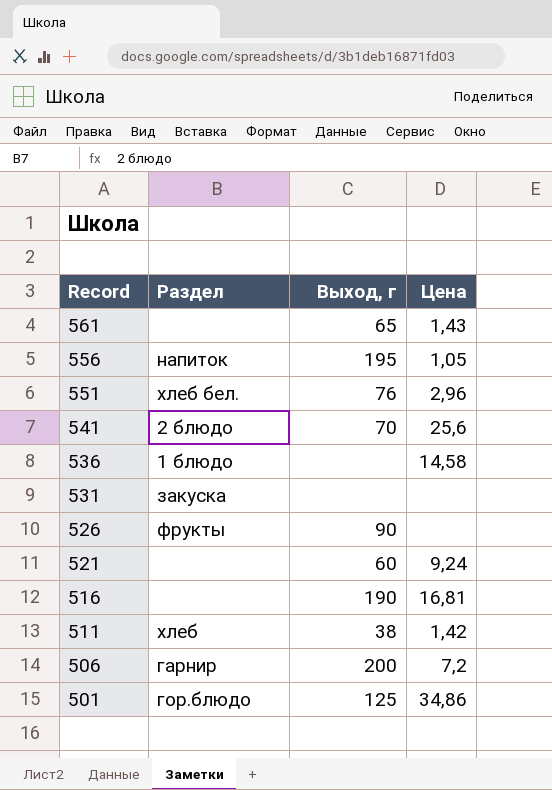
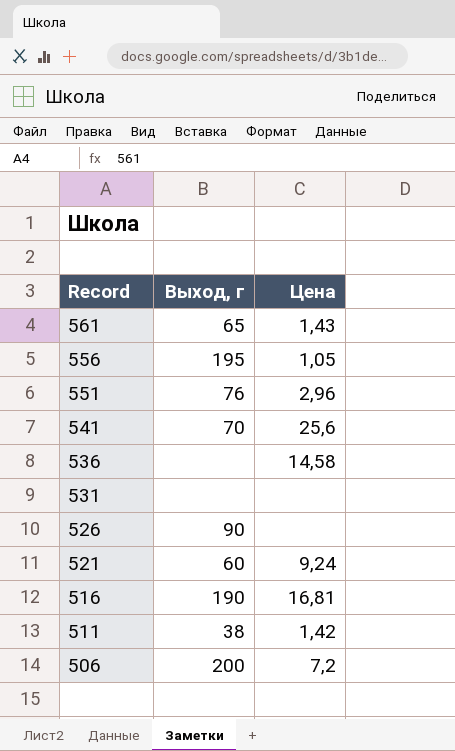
column Раздел | position: 2 -> none
row 501: гор.блюдо | 125 | 34,86 -> none

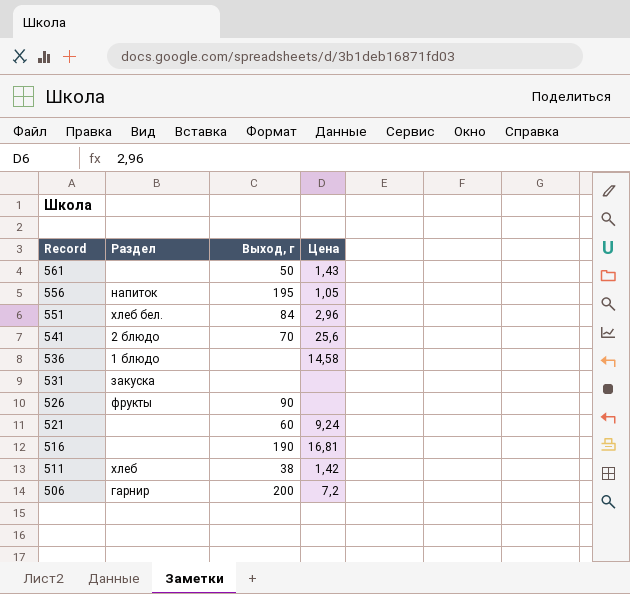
column Раздел | position: none -> 2
561 | Выход, г: 65 -> 50
551 | Выход, г: 76 -> 84

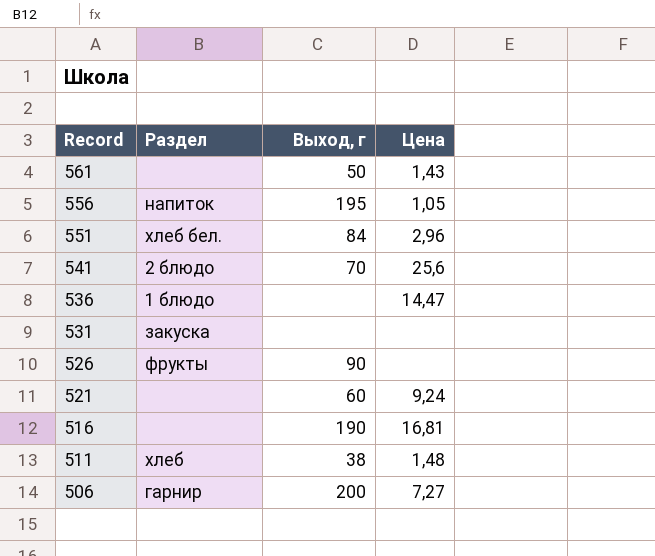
536 | Цена: 14,58 -> 14,47
511 | Цена: 1,42 -> 1,48
506 | Цена: 7,2 -> 7,27

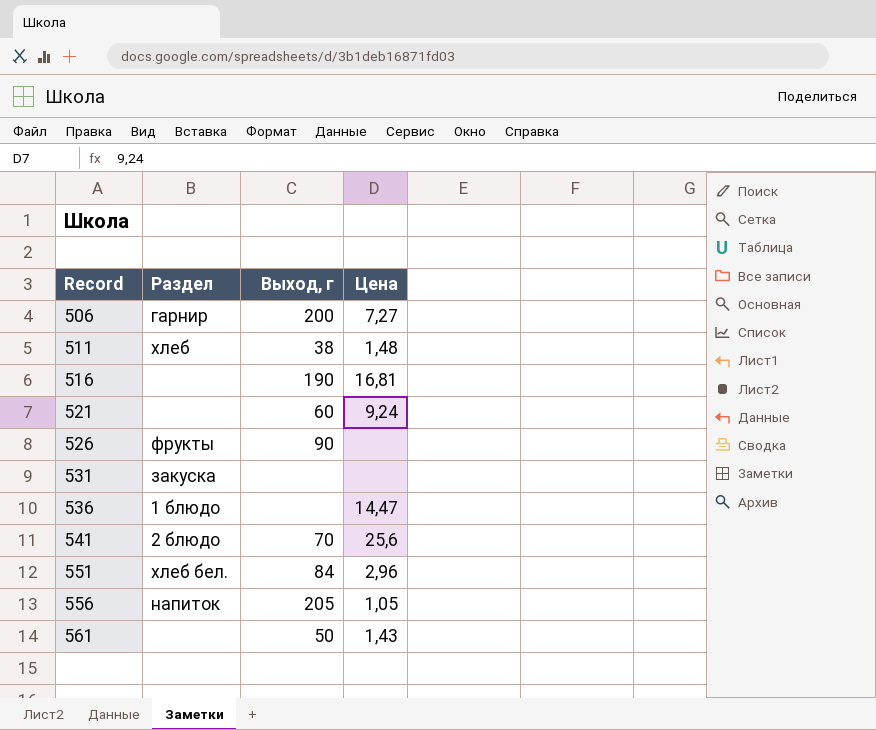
row order: Record descending -> Record ascending
556 | Выход, г: 195 -> 205

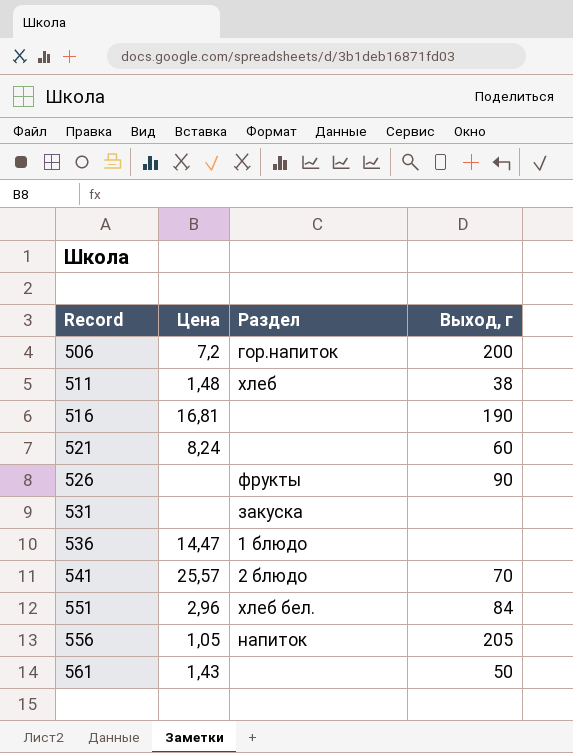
column Цена | position: 4 -> 2
506 | Цена: 7,27 -> 7,2
506 | Раздел: гарнир -> гор.напиток
521 | Цена: 9,24 -> 8,24
541 | Цена: 25,6 -> 25,57

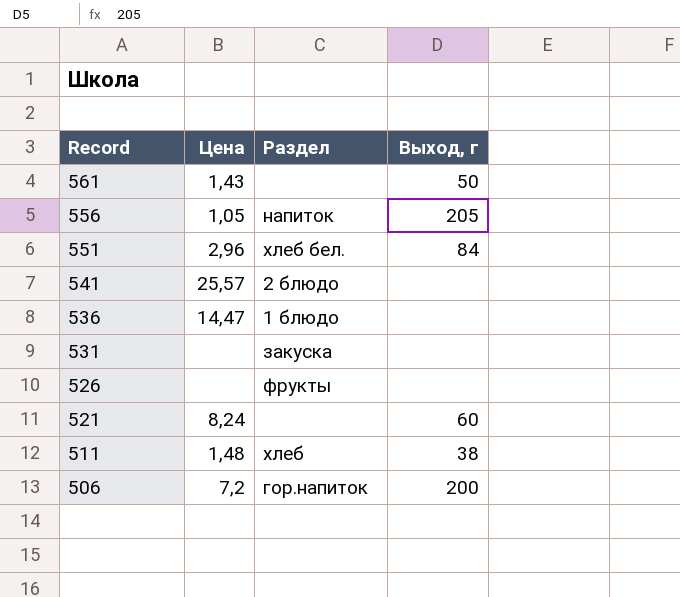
row order: Record ascending -> Record descending
row 516: 16,81 | none | 190 -> none
541 | Выход, г: 70 -> none
526 | Выход, г: 90 -> none

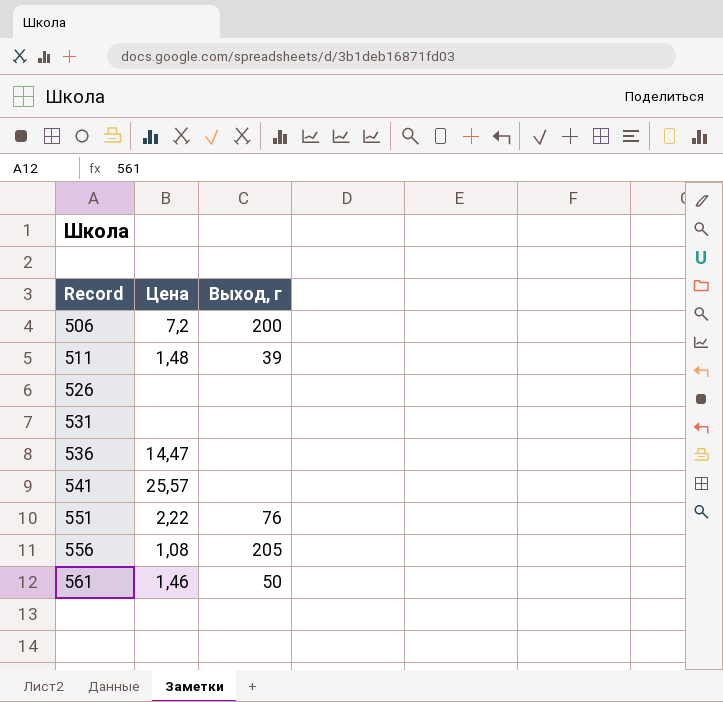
row order: Record descending -> Record ascending
column Раздел | position: 3 -> none
row 521: 8,24 | none | 60 -> none
511 | Выход, г: 38 -> 39
551 | Цена: 2,96 -> 2,22
551 | Выход, г: 84 -> 76
556 | Цена: 1,05 -> 1,08
561 | Цена: 1,43 -> 1,46

